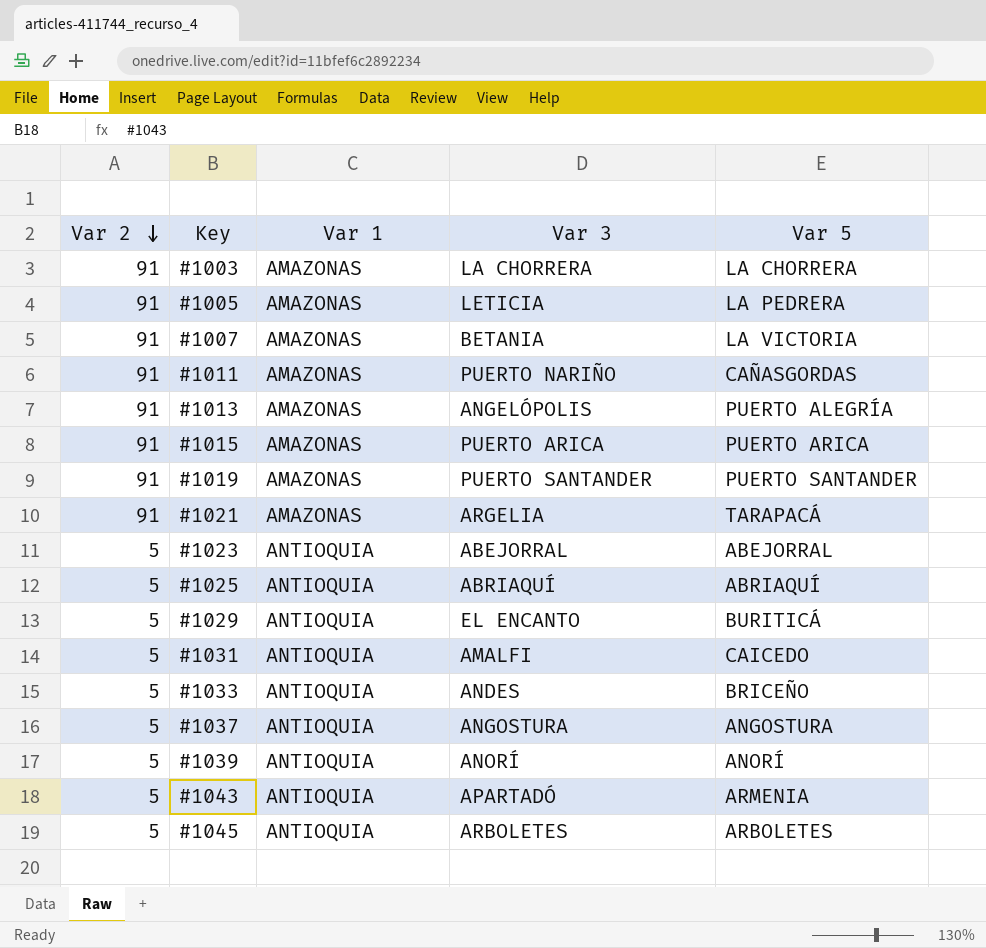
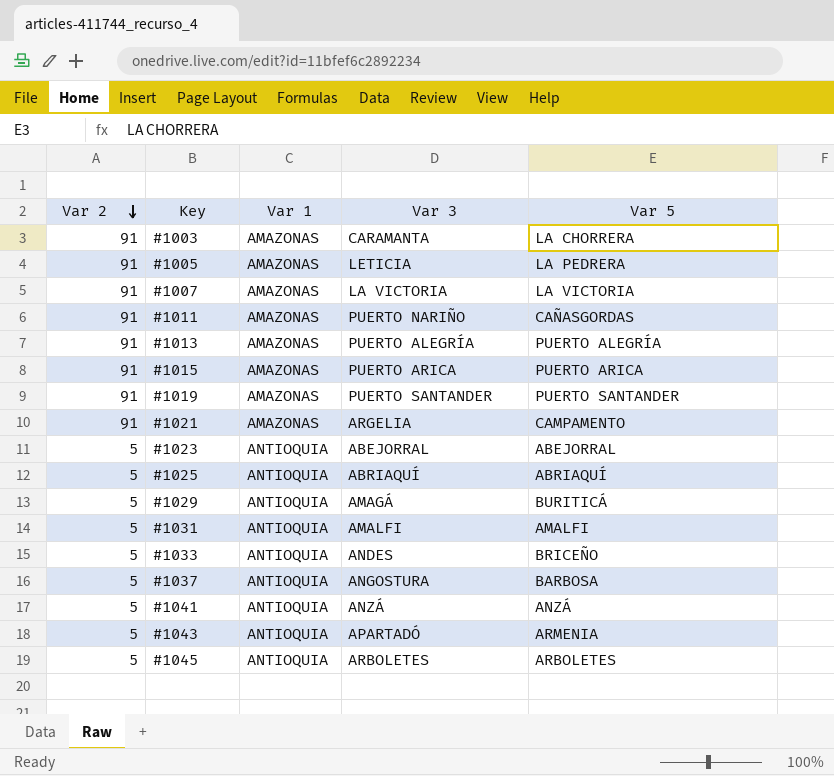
row #1039: 5 | ANTIOQUIA | ANORÍ | ANORÍ -> none
#1003 | Var 3: LA CHORRERA -> CARAMANTA
#1007 | Var 3: BETANIA -> LA VICTORIA
#1013 | Var 3: ANGELÓPOLIS -> PUERTO ALEGRÍA
#1021 | Var 5: TARAPACÁ -> CAMPAMENTO
#1029 | Var 3: EL ENCANTO -> AMAGÁ
#1031 | Var 5: CAICEDO -> AMALFI
#1037 | Var 5: ANGOSTURA -> BARBOSA
row #1041: none -> 5 | ANTIOQUIA | ANZÁ | ANZÁ

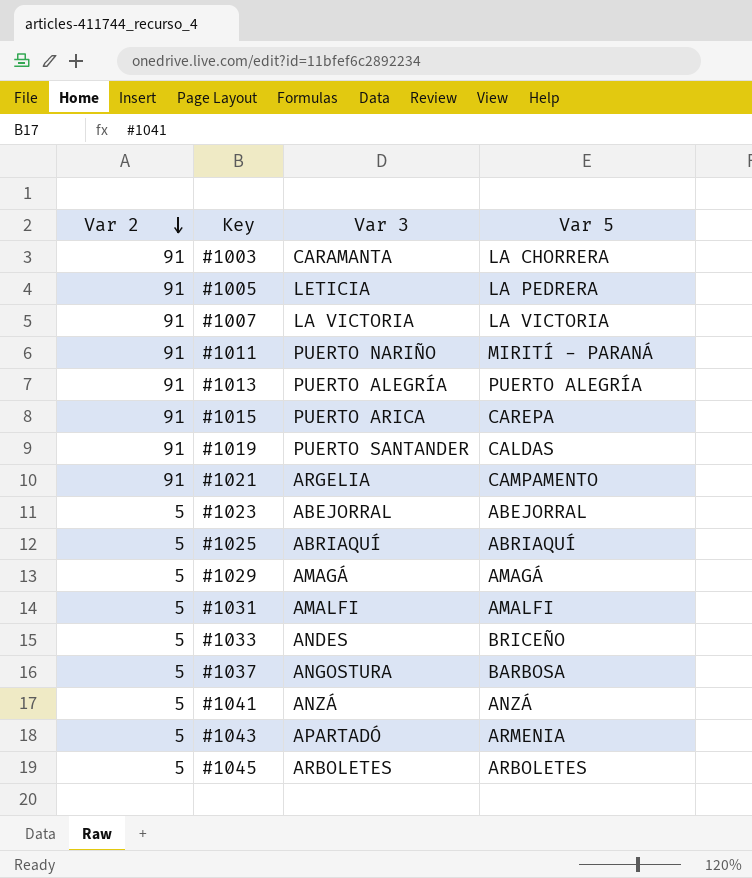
column Var 1 | position: 3 -> none
#1011 | Var 5: CAÑASGORDAS -> MIRITÍ - PARANÁ
#1015 | Var 5: PUERTO ARICA -> CAREPA
#1019 | Var 5: PUERTO SANTANDER -> CALDAS
#1029 | Var 5: BURITICÁ -> AMAGÁ

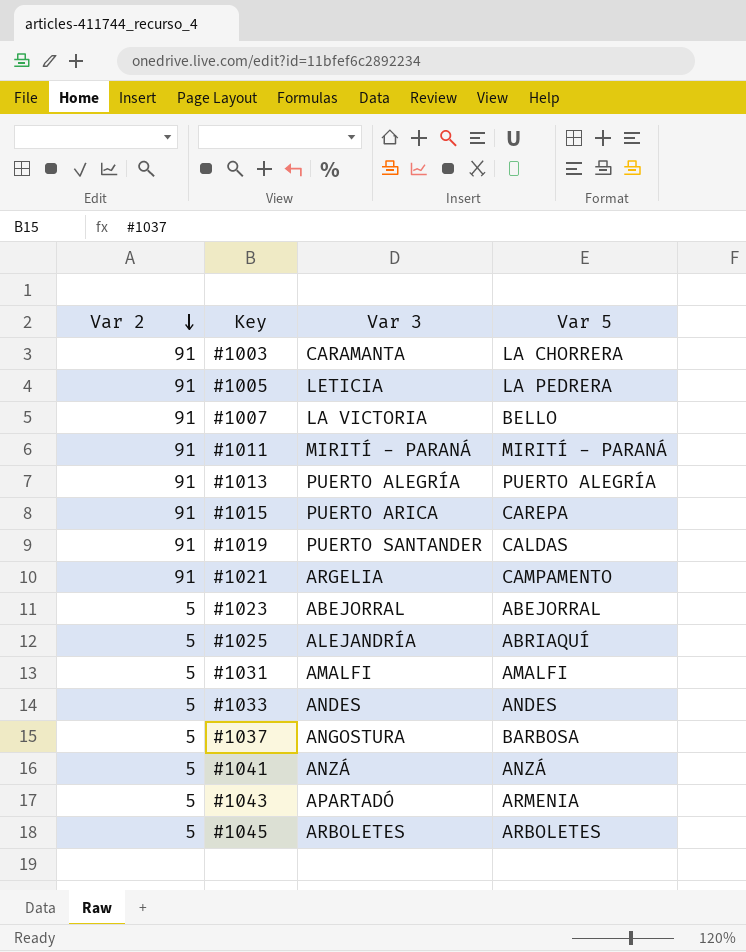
row #1029: 5 | AMAGÁ | AMAGÁ -> none
#1007 | Var 5: LA VICTORIA -> BELLO
#1011 | Var 3: PUERTO NARIÑO -> MIRITÍ - PARANÁ
#1025 | Var 3: ABRIAQUÍ -> ALEJANDRÍA
#1033 | Var 5: BRICEÑO -> ANDES

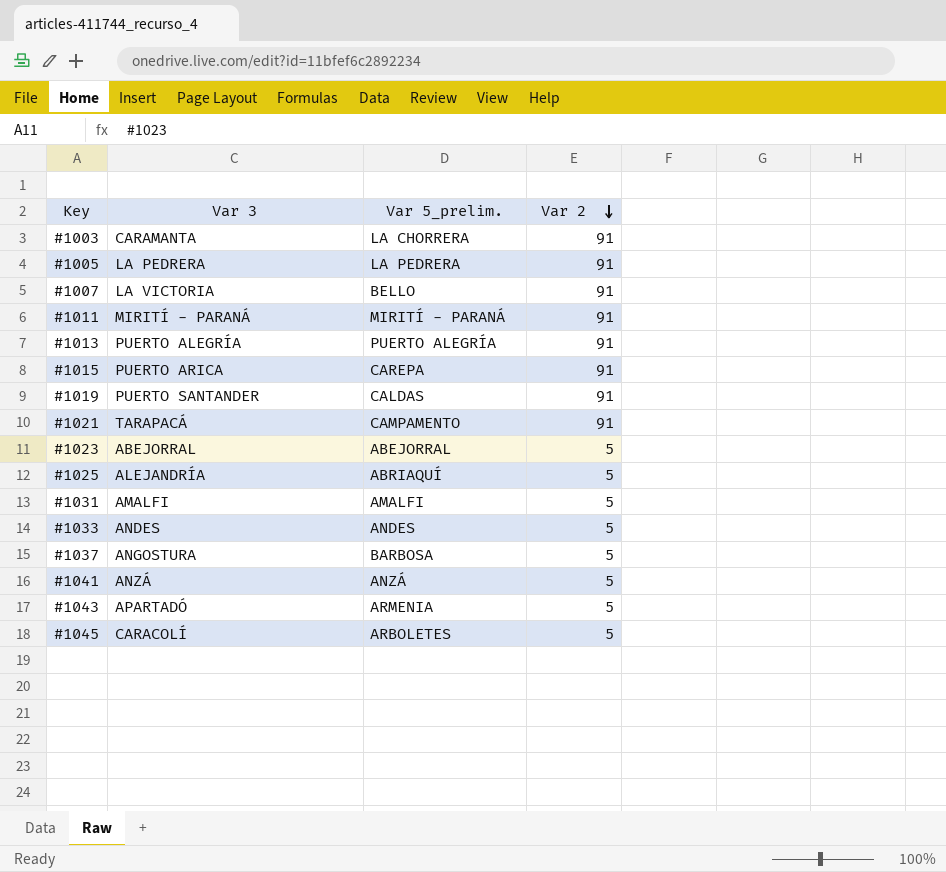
column name: Var 5 -> Var 5_prelim.
column Var 2 | position: 1 -> 4
#1005 | Var 3: LETICIA -> LA PEDRERA
#1021 | Var 3: ARGELIA -> TARAPACÁ
#1045 | Var 3: ARBOLETES -> CARACOLÍ

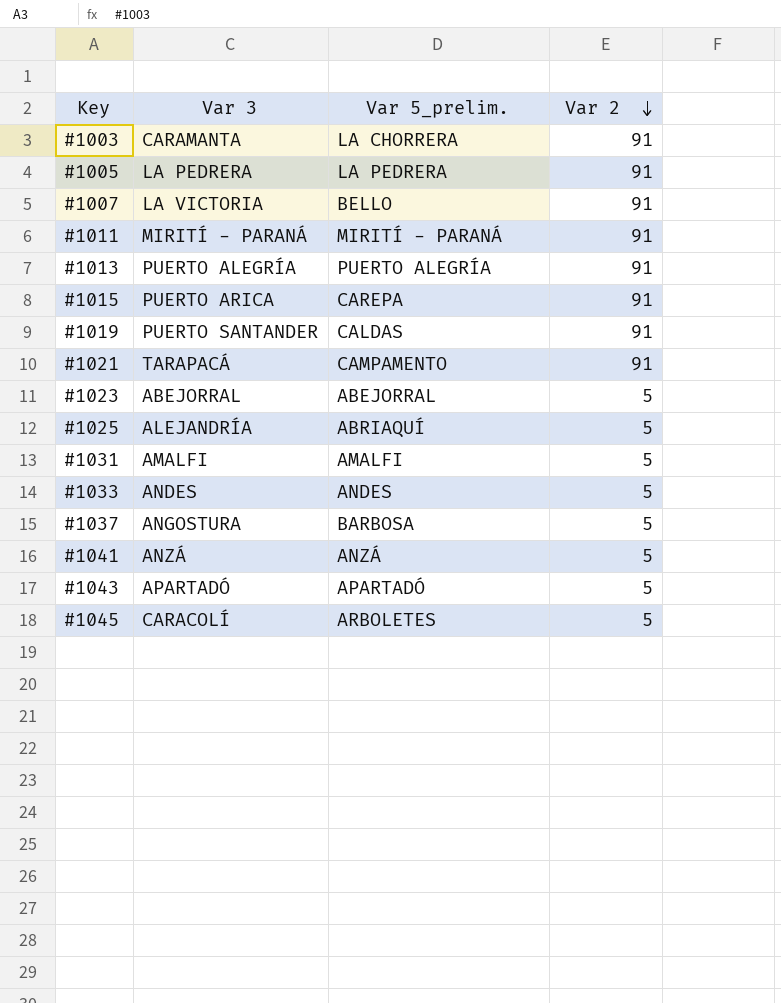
#1043 | Var 5_prelim.: ARMENIA -> APARTADÓ

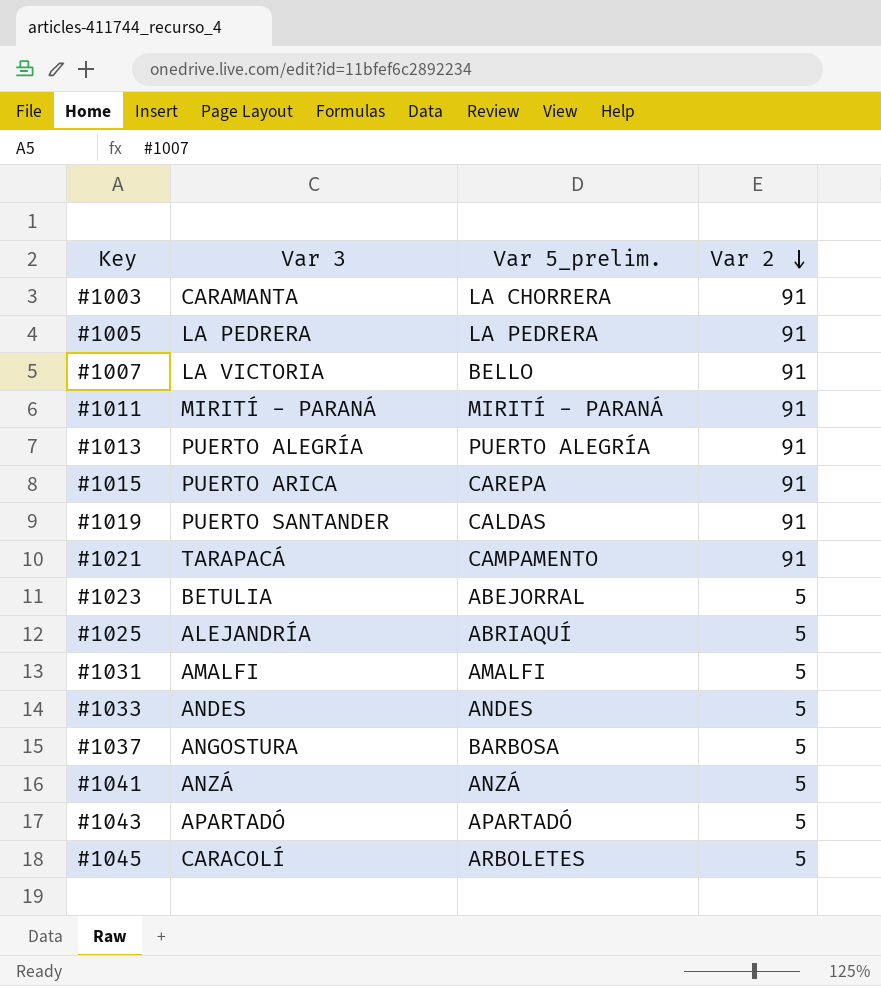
#1023 | Var 3: ABEJORRAL -> BETULIA

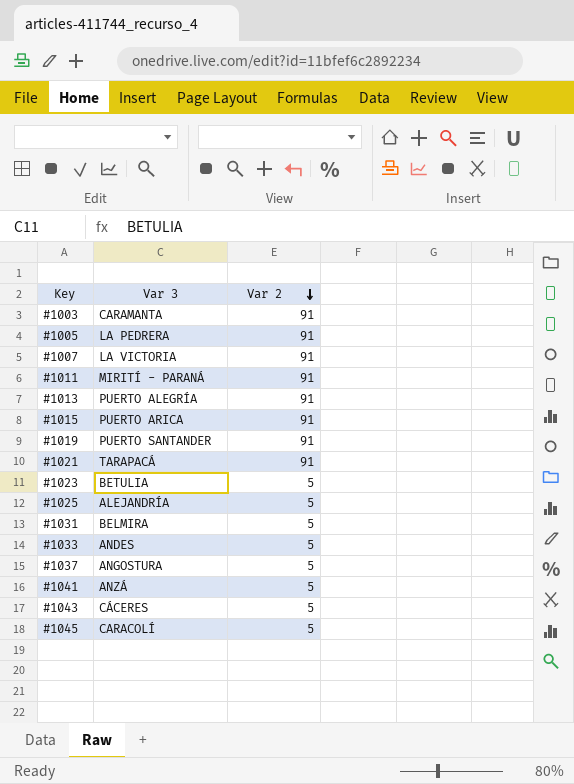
column Var 5_prelim. | position: 3 -> none
#1031 | Var 3: AMALFI -> BELMIRA
#1043 | Var 3: APARTADÓ -> CÁCERES

